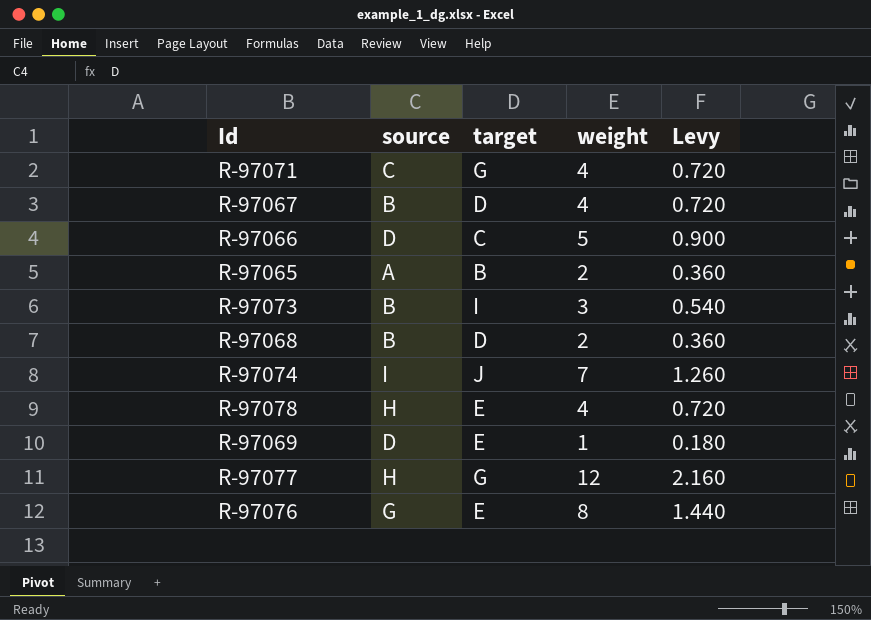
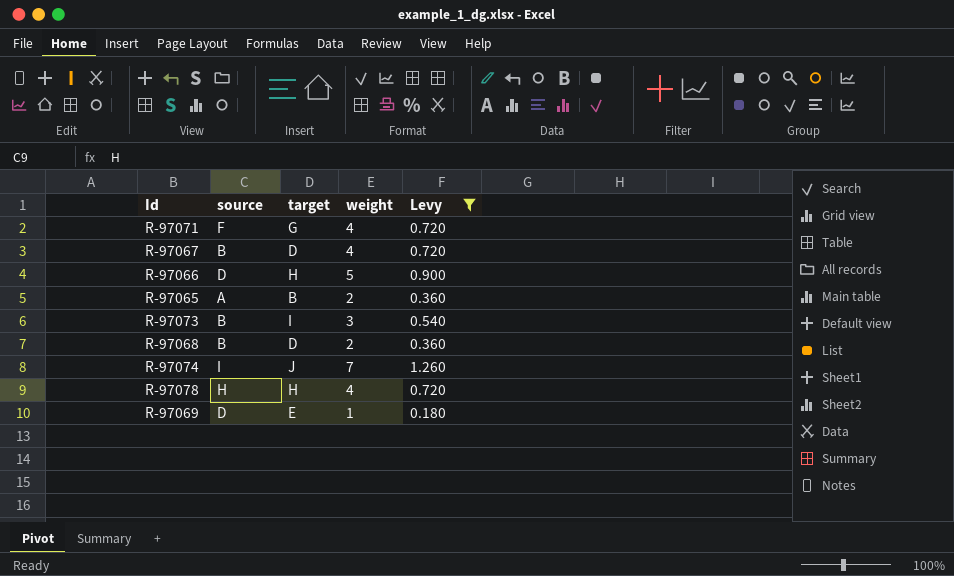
filter: none -> Levy <= 1.260
R-97071 | source: C -> F
R-97066 | target: C -> H
R-97078 | target: E -> H

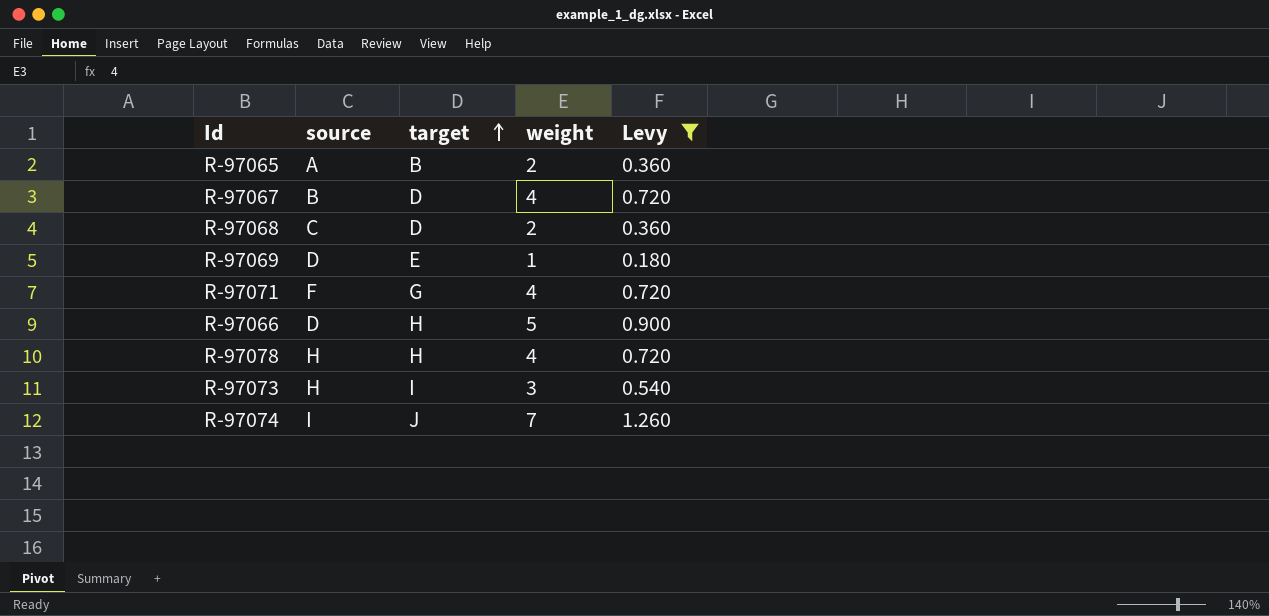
row order: none -> target ascending
R-97068 | source: B -> C
R-97073 | source: B -> H

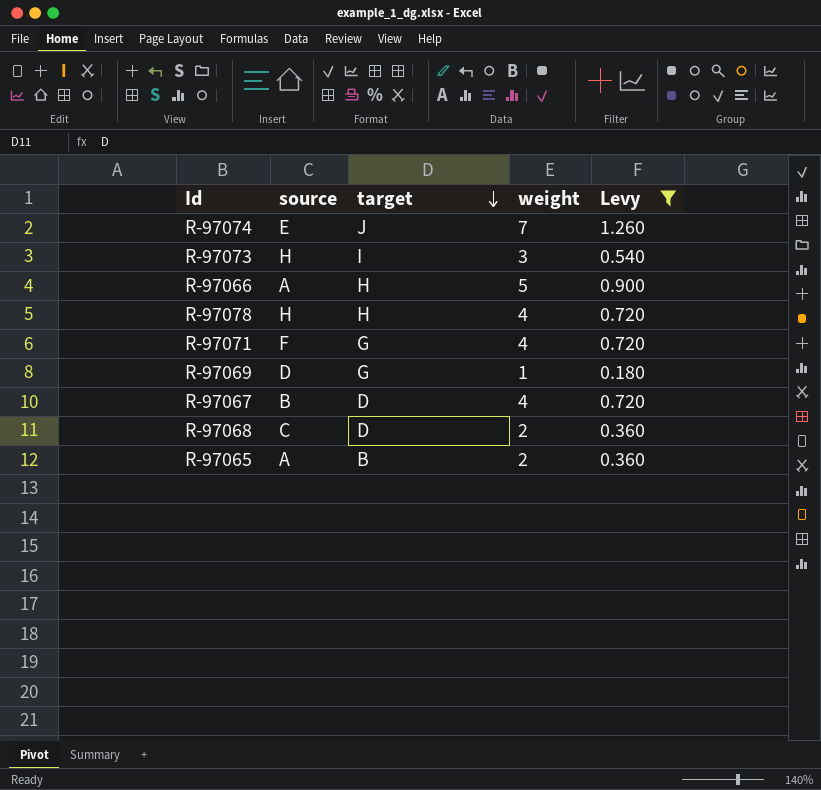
row order: target ascending -> target descending
R-97074 | source: I -> E
R-97066 | source: D -> A
R-97069 | target: E -> G

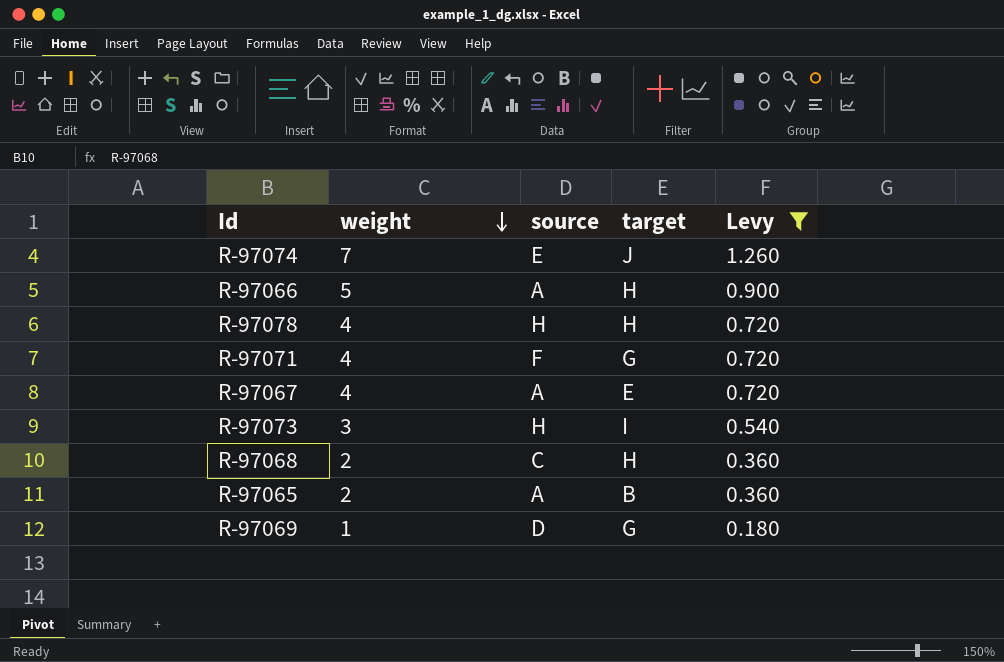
row order: target descending -> weight descending
column weight | position: 4 -> 2
R-97067 | source: B -> A
R-97067 | target: D -> E
R-97068 | target: D -> H

